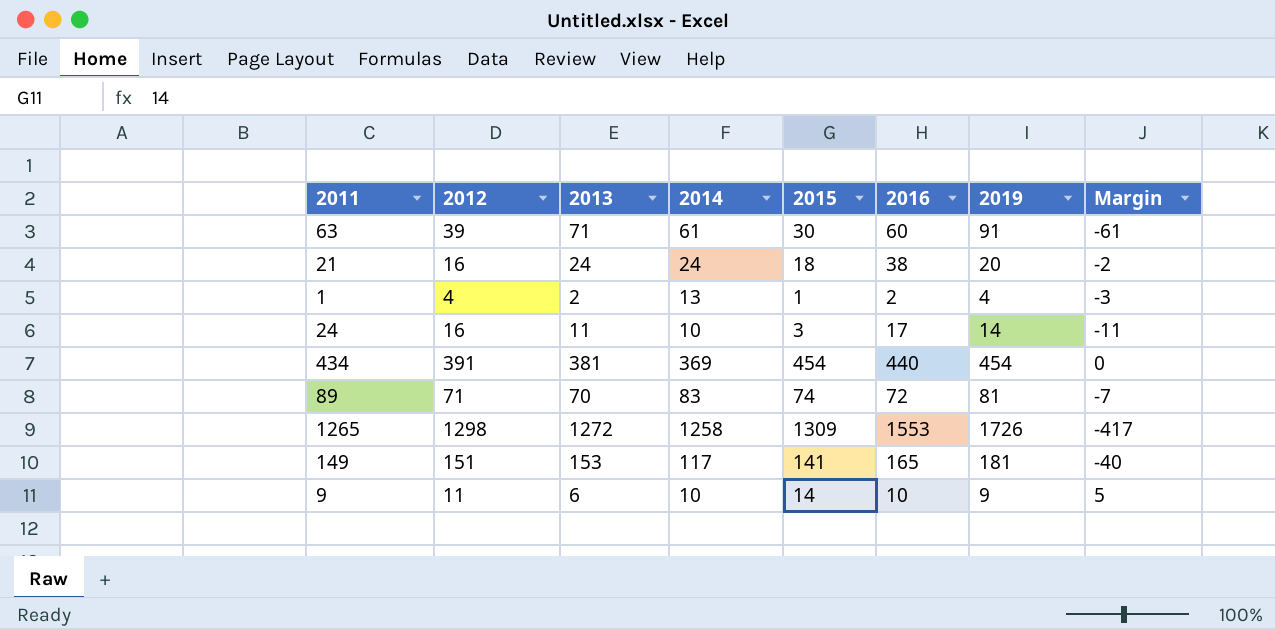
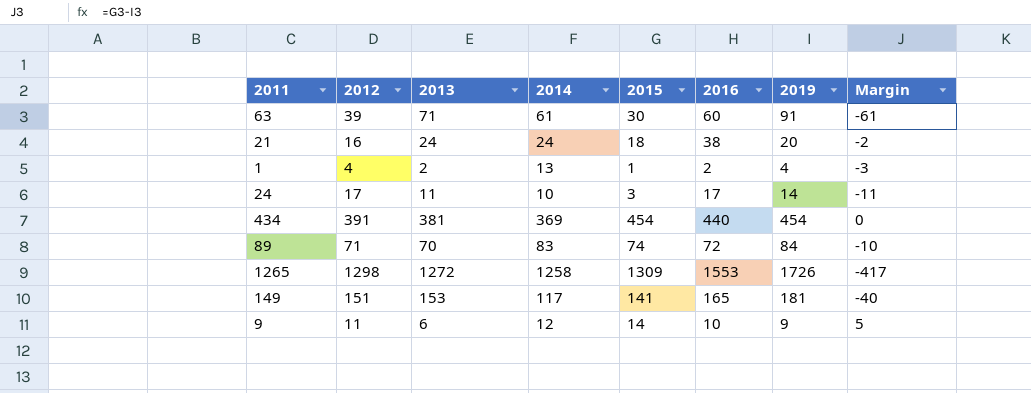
24 | 2012: 16 -> 17
89 | 2019: 81 -> 84
89 | Margin: -7 -> -10
9 | 2014: 10 -> 12

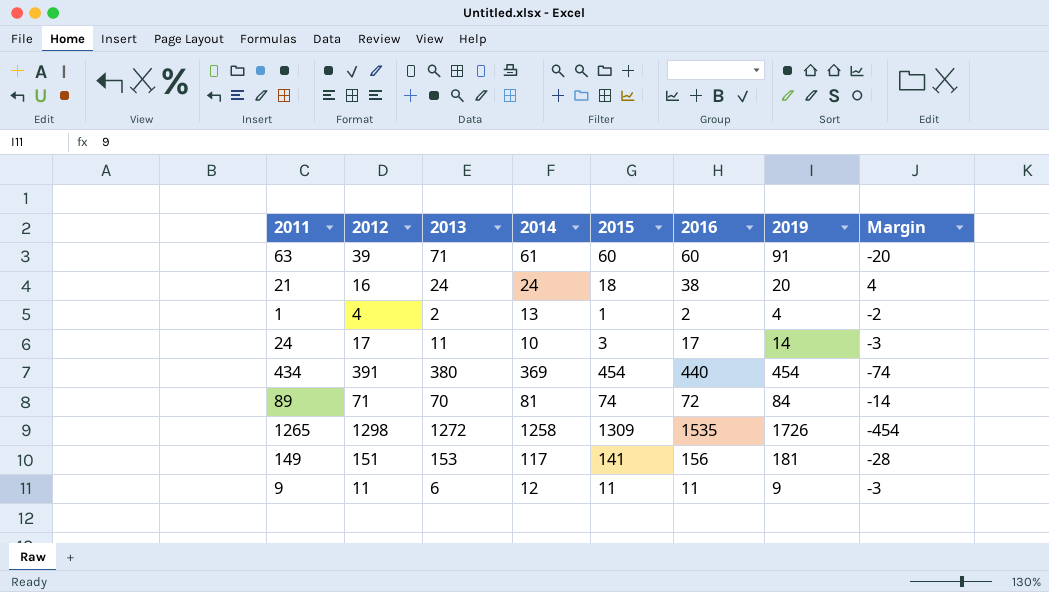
column Margin | formula: [2015] - [2019] -> [2013] - [2019]
63 | 2015: 30 -> 60
434 | 2013: 381 -> 380
89 | 2014: 83 -> 81
1265 | 2016: 1553 -> 1535
149 | 2016: 165 -> 156
9 | 2015: 14 -> 11
9 | 2016: 10 -> 11

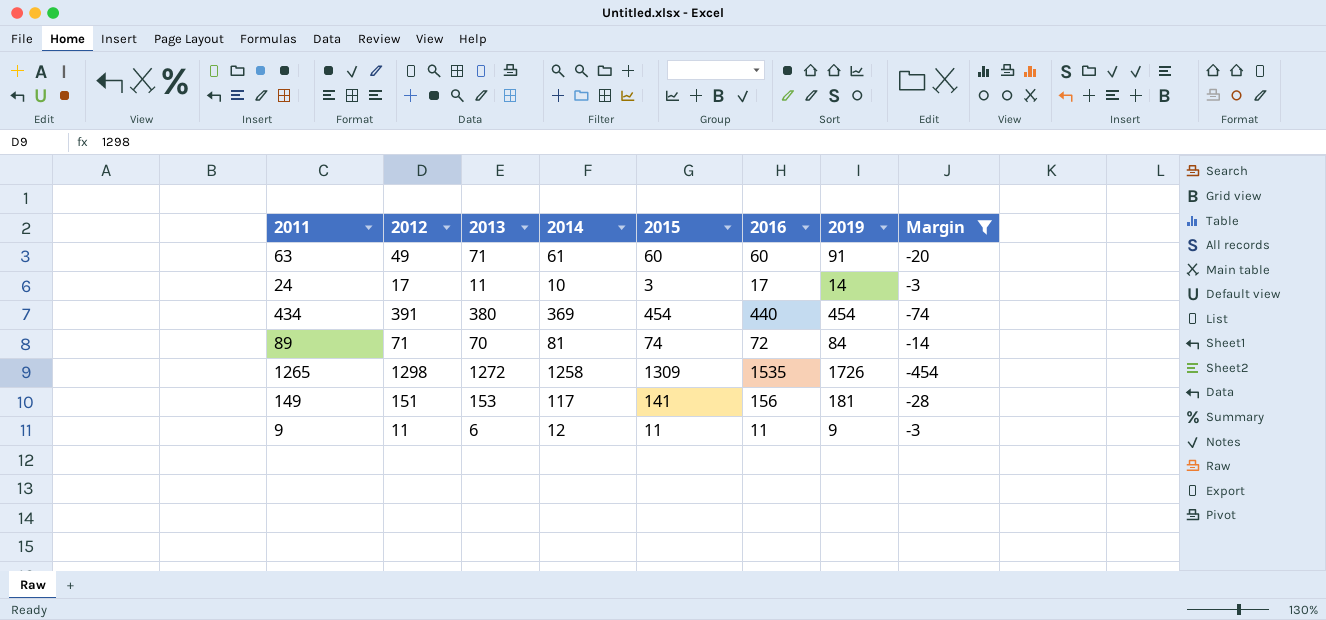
filter: none -> Margin <= -3
63 | 2012: 39 -> 49

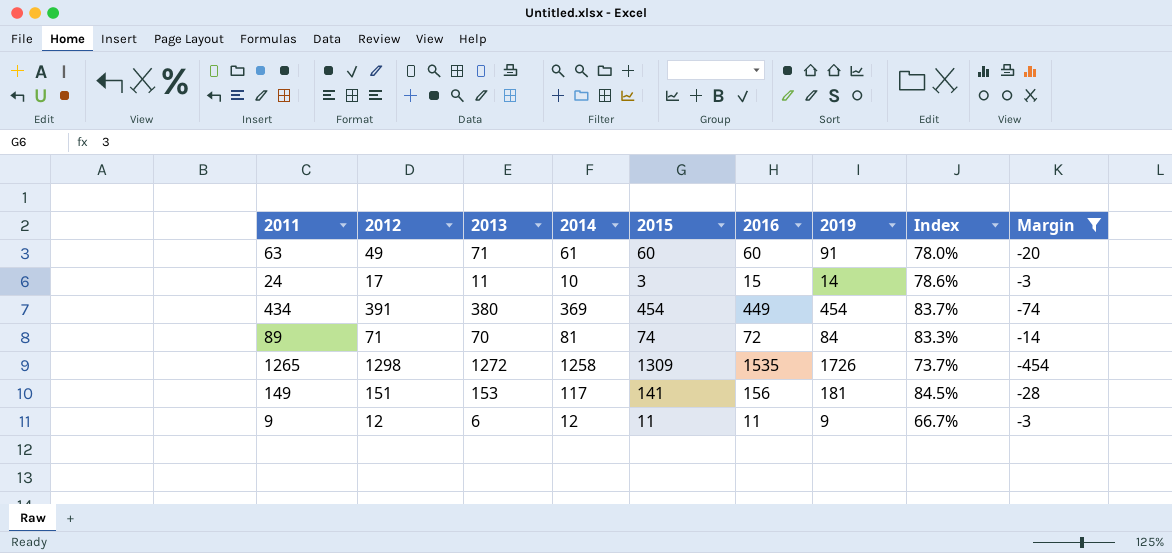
column Index | formula: none -> [2013] / [2019]
24 | 2016: 17 -> 15
434 | 2016: 440 -> 449
9 | 2012: 11 -> 12

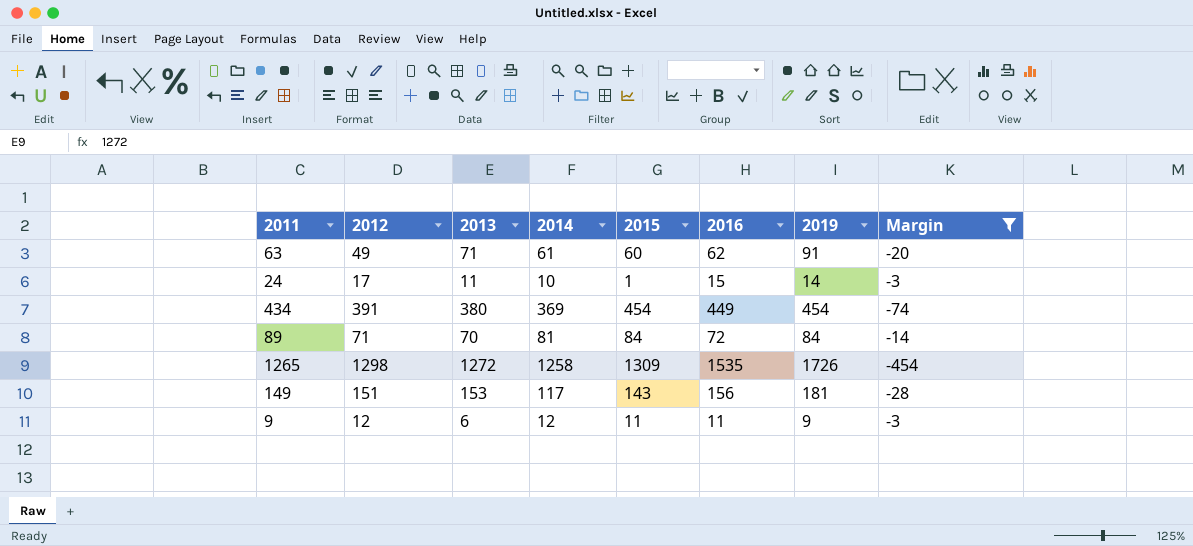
column Index | formula: [2013] / [2019] -> none
63 | 2016: 60 -> 62
24 | 2015: 3 -> 1
89 | 2015: 74 -> 84
149 | 2015: 141 -> 143

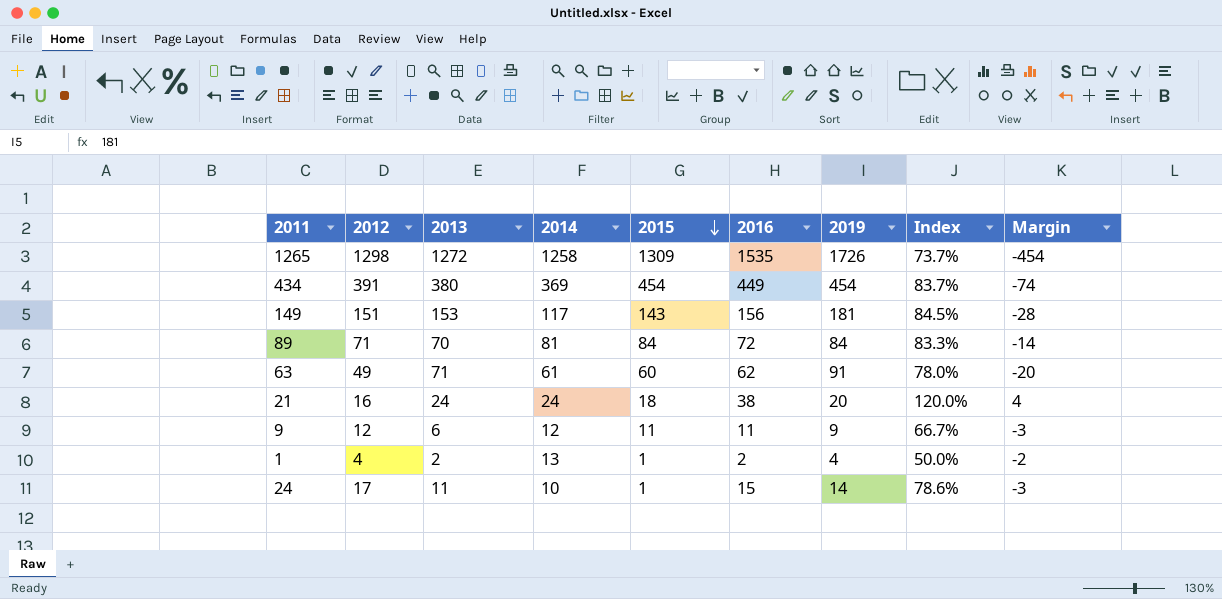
filter: Margin <= -3 -> none
row order: none -> 2015 descending
column Index | formula: none -> [2013] / [2019]

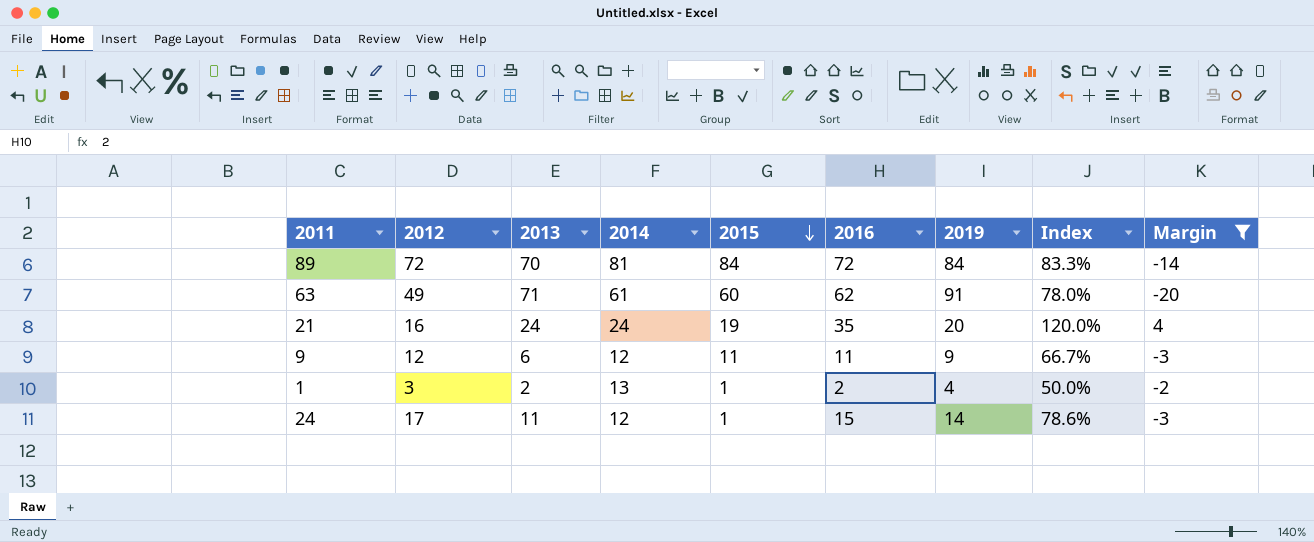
filter: none -> Margin >= -20
89 | 2012: 71 -> 72
21 | 2015: 18 -> 19
21 | 2016: 38 -> 35
1 | 2012: 4 -> 3
24 | 2014: 10 -> 12

